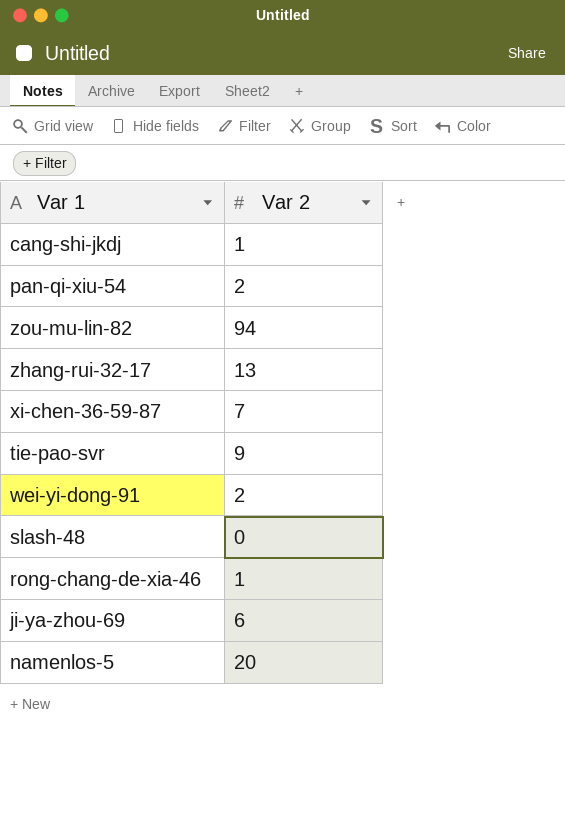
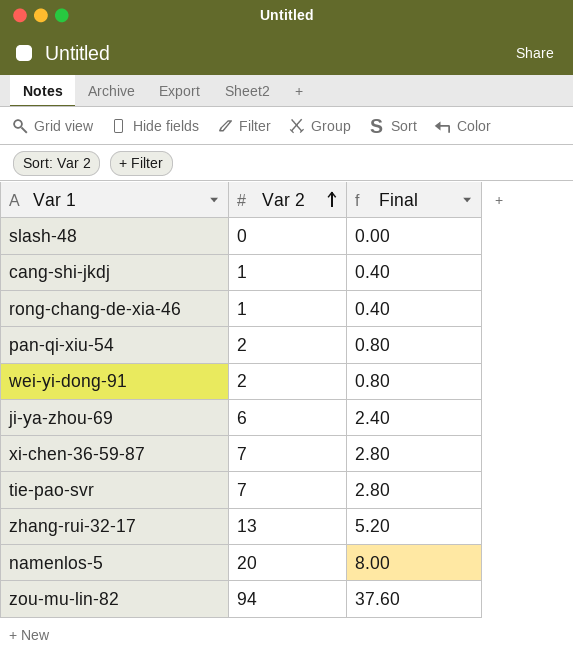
row order: none -> Var 2 ascending
column Final | formula: none -> [Var 2] * 0.4
tie-pao-svr | Var 2: 9 -> 7

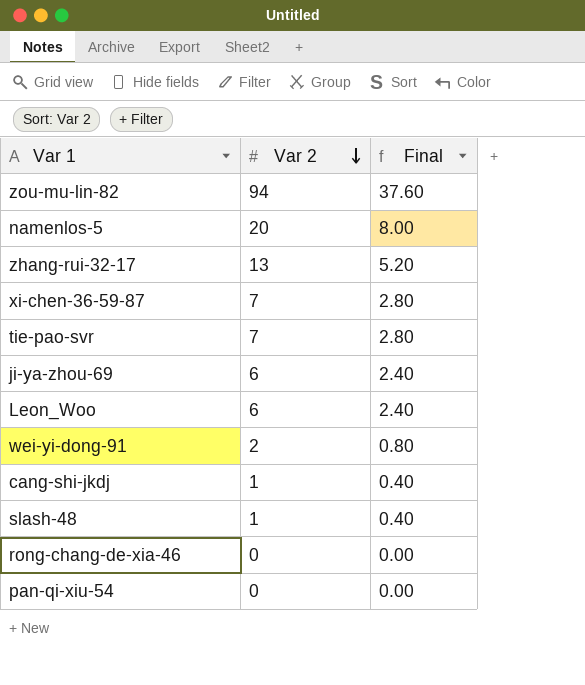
row order: Var 2 ascending -> Var 2 descending
row Leon_Woo: none -> 6 | 2.40
slash-48 | Var 2: 0 -> 1
slash-48 | Final: 0.00 -> 0.40
rong-chang-de-xia-46 | Var 2: 1 -> 0
rong-chang-de-xia-46 | Final: 0.40 -> 0.00
pan-qi-xiu-54 | Var 2: 2 -> 0
pan-qi-xiu-54 | Final: 0.80 -> 0.00

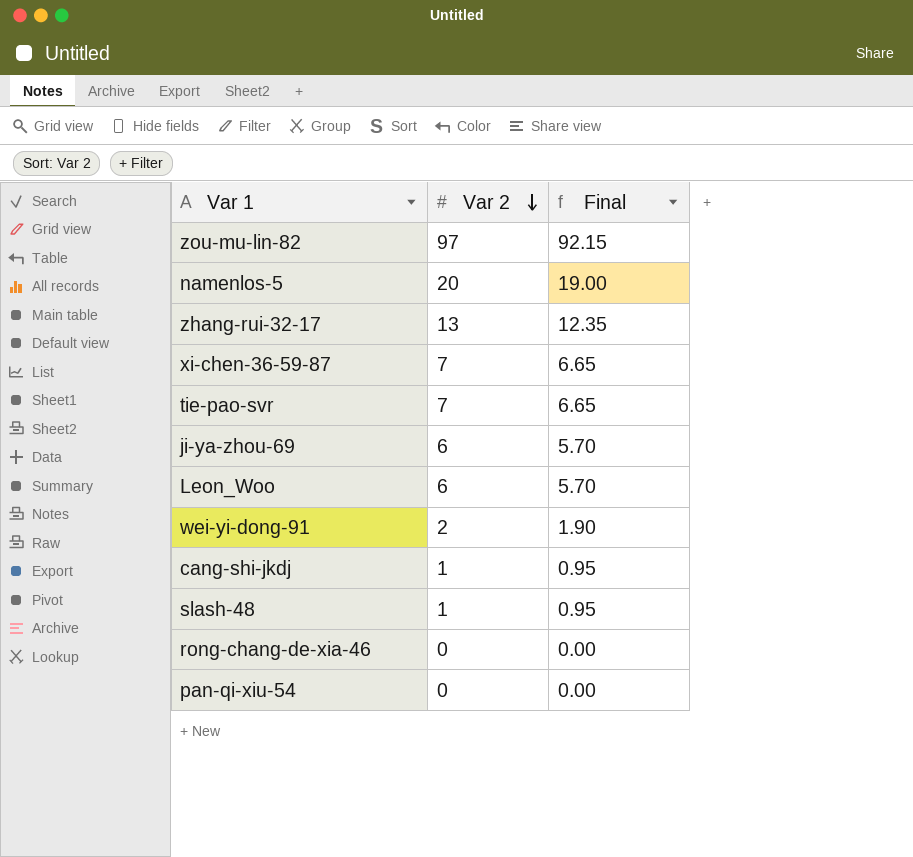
column Final | formula: [Var 2] * 0.4 -> [Var 2] * 0.95
zou-mu-lin-82 | Var 2: 94 -> 97

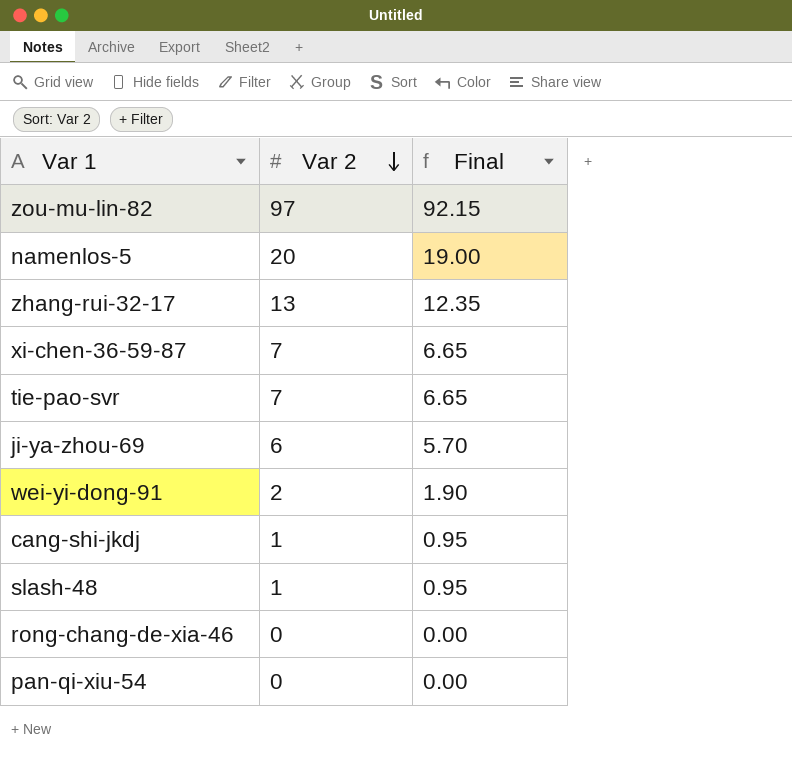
row Leon_Woo: 6 | 5.70 -> none

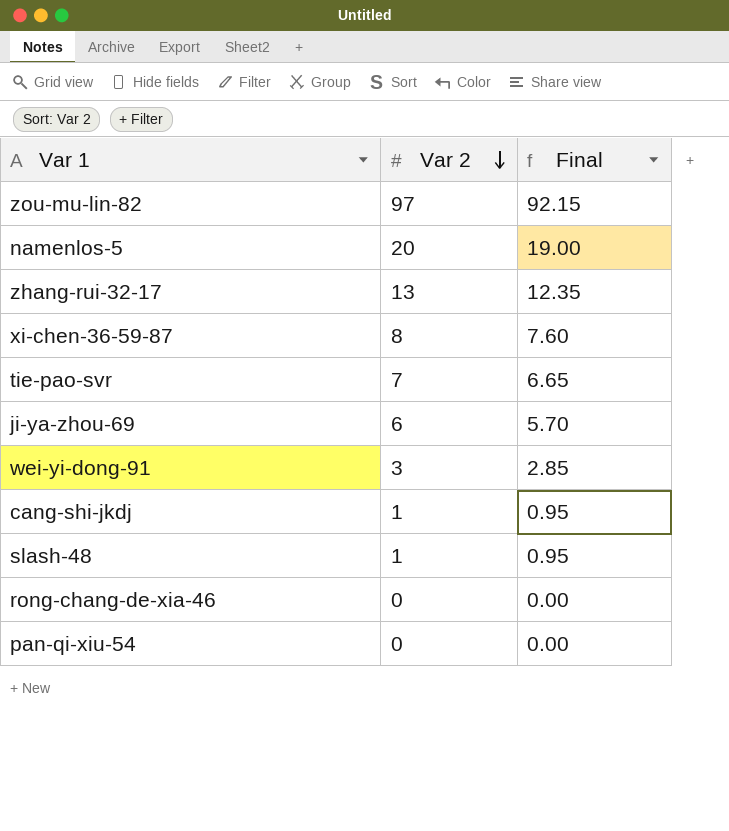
xi-chen-36-59-87 | Var 2: 7 -> 8
xi-chen-36-59-87 | Final: 6.65 -> 7.60
wei-yi-dong-91 | Var 2: 2 -> 3
wei-yi-dong-91 | Final: 1.90 -> 2.85

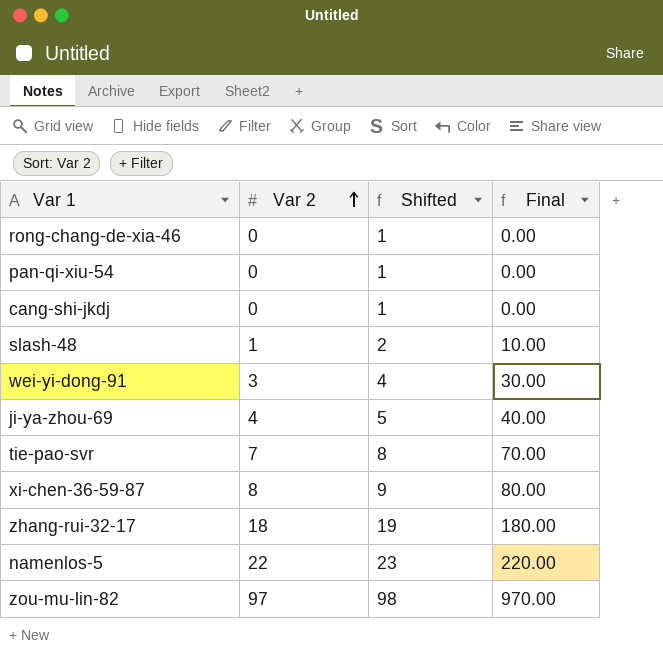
row order: Var 2 descending -> Var 2 ascending
column Shifted | formula: none -> [Var 2] + 1
column Final | formula: [Var 2] * 0.95 -> [Var 2] * 10
cang-shi-jkdj | Var 2: 1 -> 0
ji-ya-zhou-69 | Var 2: 6 -> 4
zhang-rui-32-17 | Var 2: 13 -> 18
namenlos-5 | Var 2: 20 -> 22

